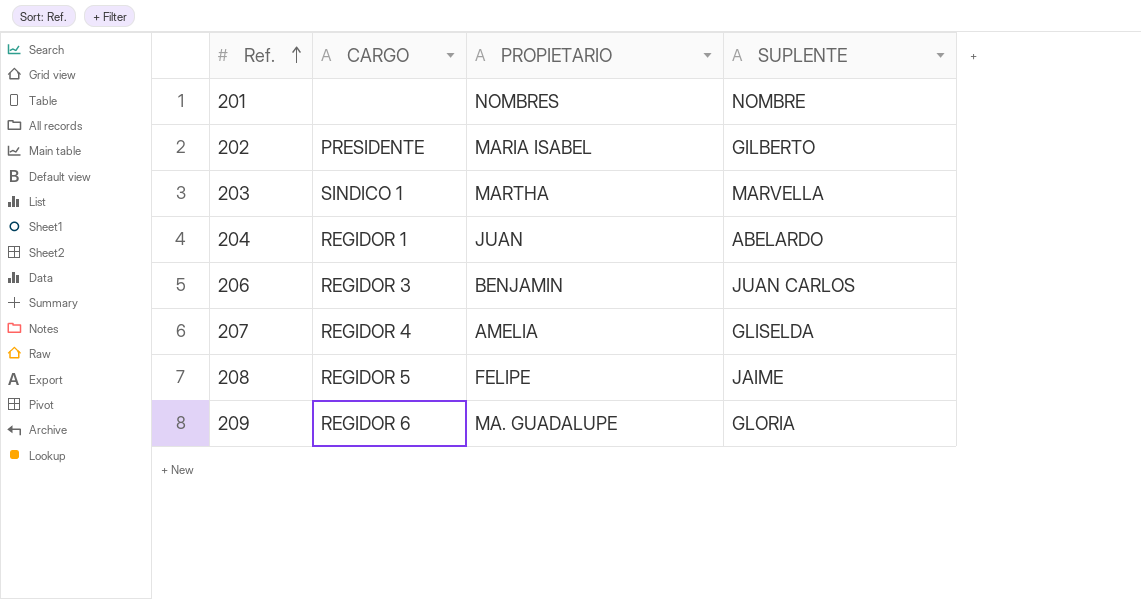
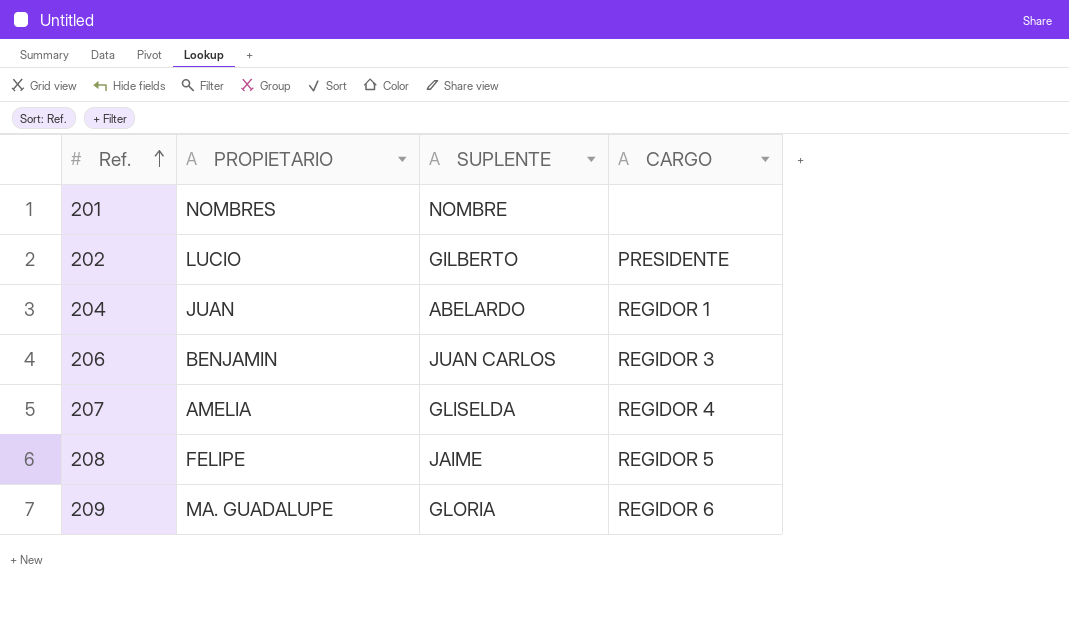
column CARGO | position: 2 -> 4
row 203: SINDICO 1 | MARTHA | MARVELLA -> none
202 | PROPIETARIO: MARIA ISABEL -> LUCIO

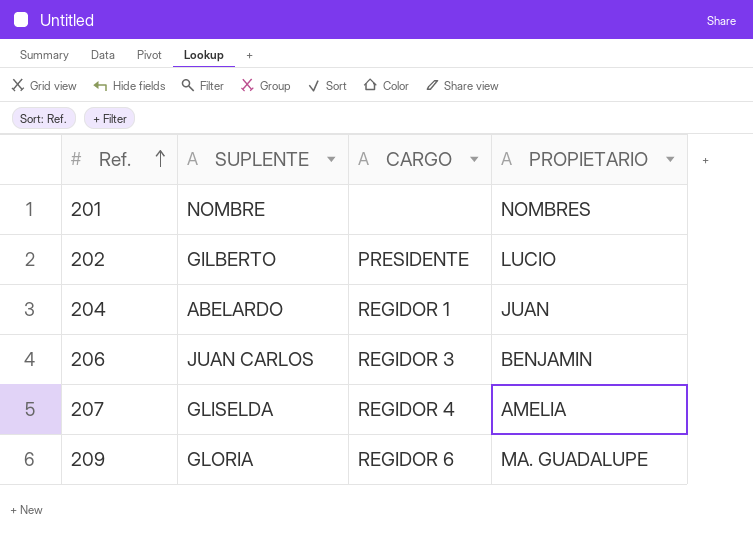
column PROPIETARIO | position: 2 -> 4
row 208: FELIPE | JAIME | REGIDOR 5 -> none

